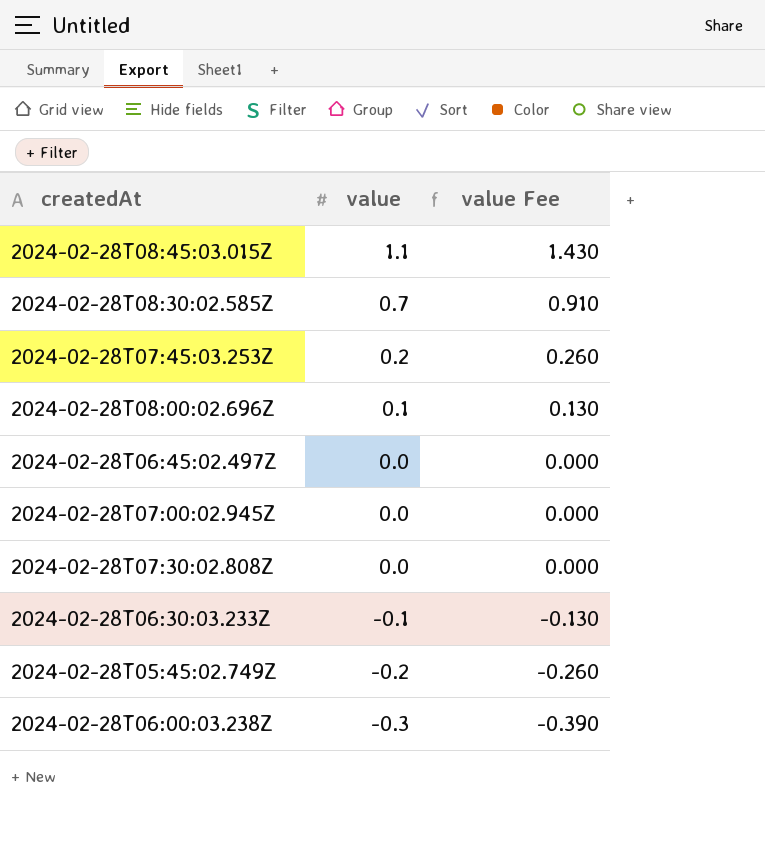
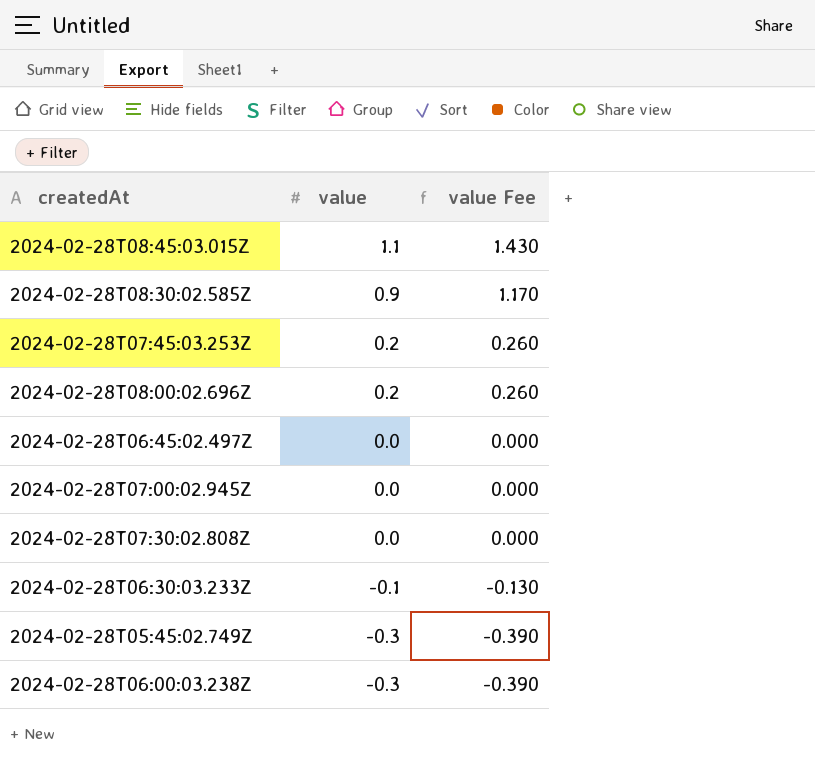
2024-02-28T08:30:02.585Z | value: 0.7 -> 0.9
2024-02-28T08:30:02.585Z | value Fee: 0.910 -> 1.170
2024-02-28T08:00:02.696Z | value: 0.1 -> 0.2
2024-02-28T08:00:02.696Z | value Fee: 0.130 -> 0.260
2024-02-28T05:45:02.749Z | value: -0.2 -> -0.3
2024-02-28T05:45:02.749Z | value Fee: -0.260 -> -0.390

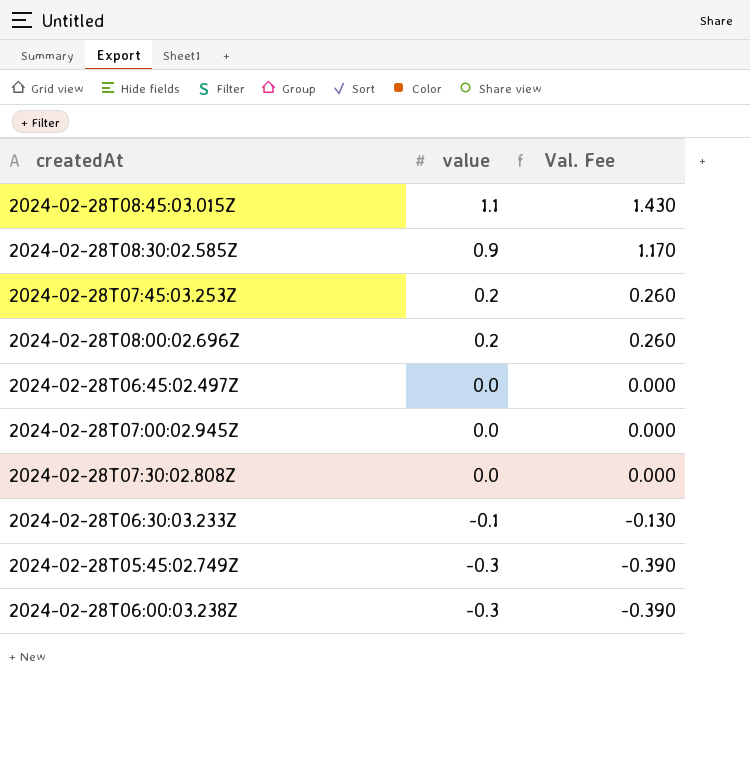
column name: value Fee -> Val. Fee

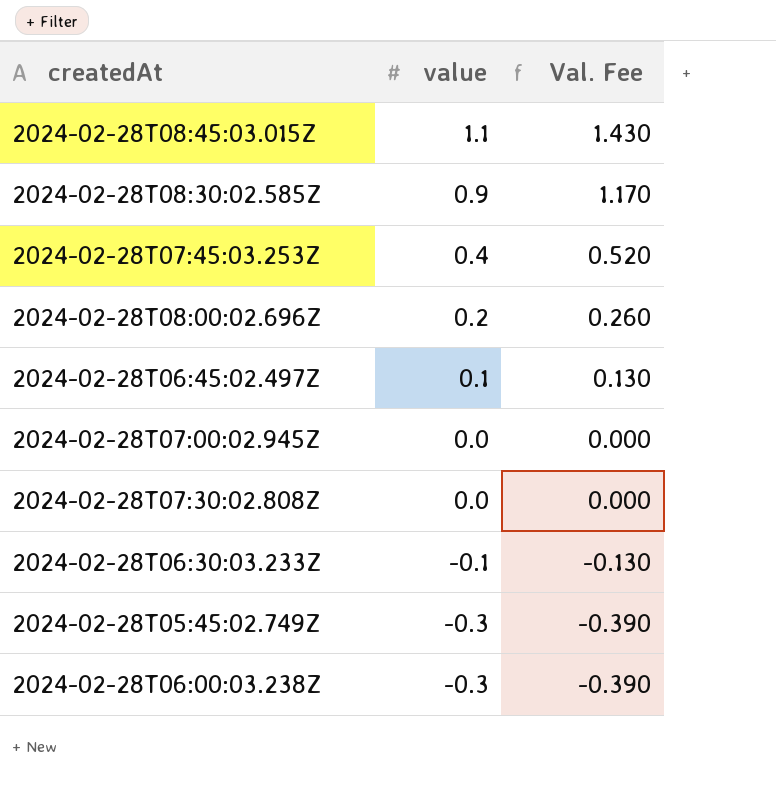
2024-02-28T07:45:03.253Z | value: 0.2 -> 0.4
2024-02-28T07:45:03.253Z | Val. Fee: 0.260 -> 0.520
2024-02-28T06:45:02.497Z | value: 0.0 -> 0.1
2024-02-28T06:45:02.497Z | Val. Fee: 0.000 -> 0.130

